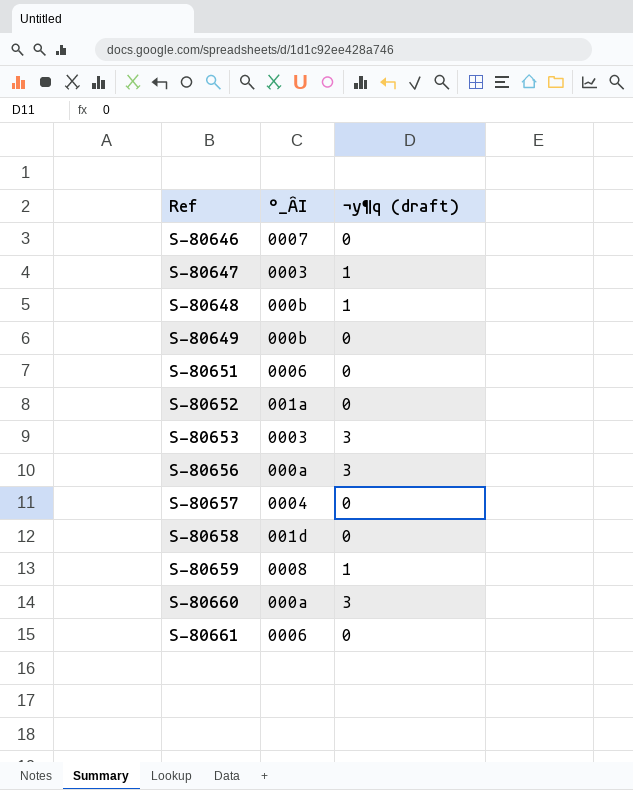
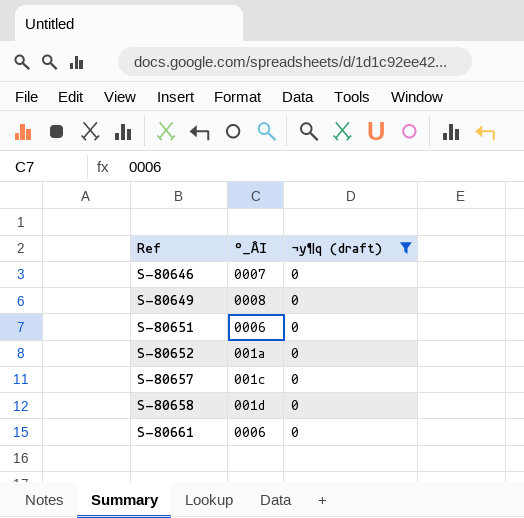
filter: none -> ¬y¶q (draft) = 0
S-80649 | °_ÂI: 000b -> 0008
S-80657 | °_ÂI: 0004 -> 001c

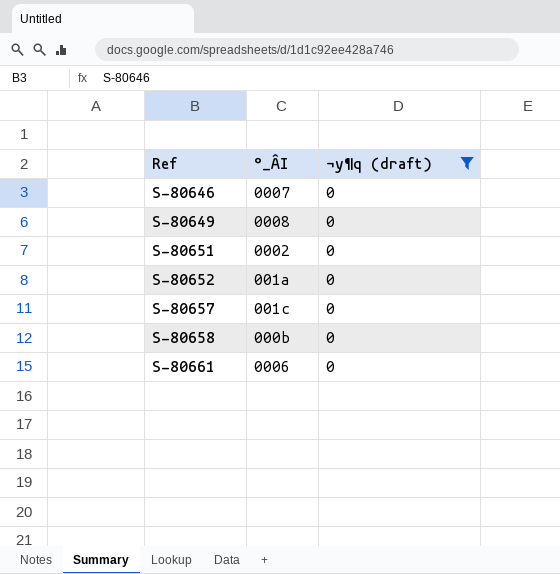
S-80651 | °_ÂI: 0006 -> 0002
S-80658 | °_ÂI: 001d -> 000b

